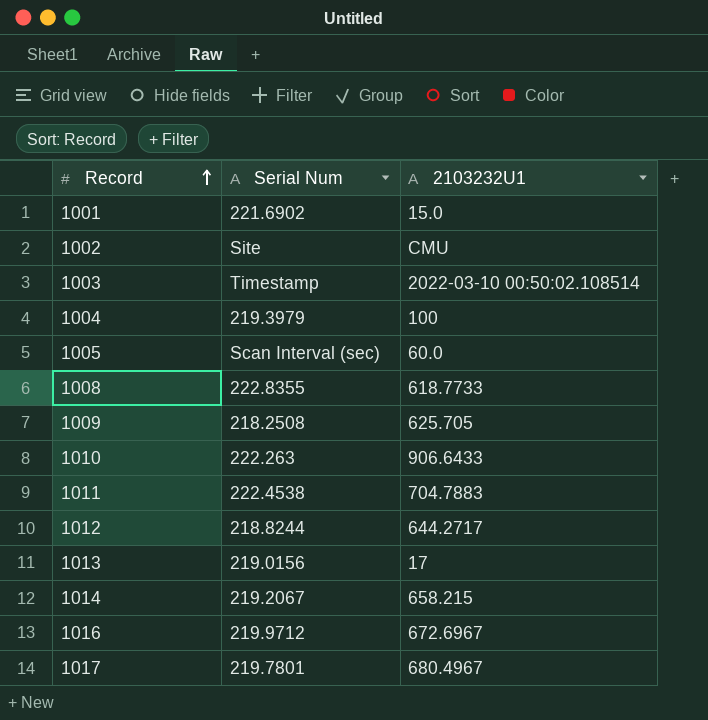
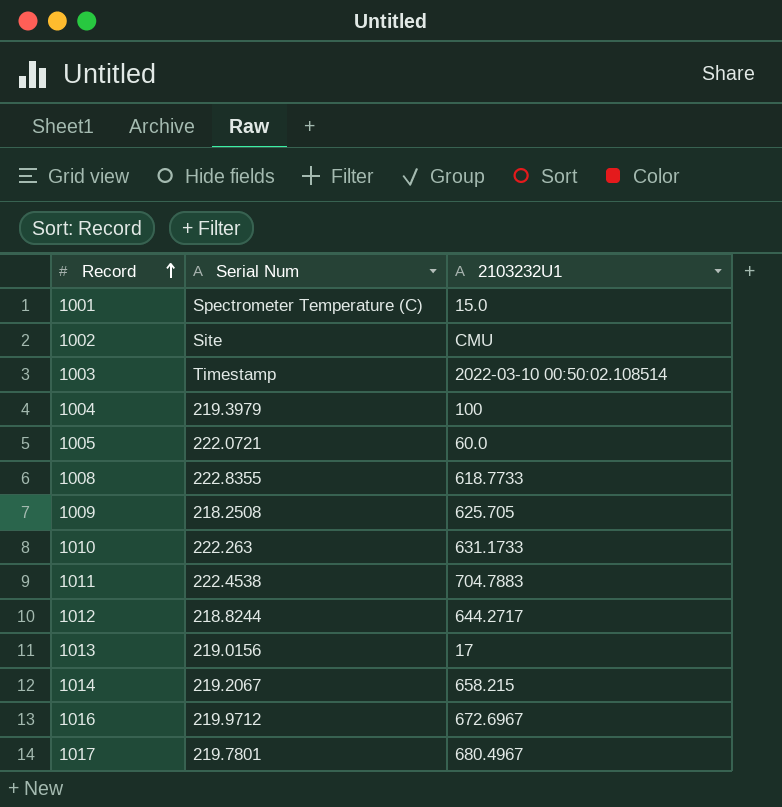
1001 | Serial Num: 221.6902 -> Spectrometer Temperature (C)
1005 | Serial Num: Scan Interval (sec) -> 222.0721
1010 | 2103232U1: 906.6433 -> 631.1733

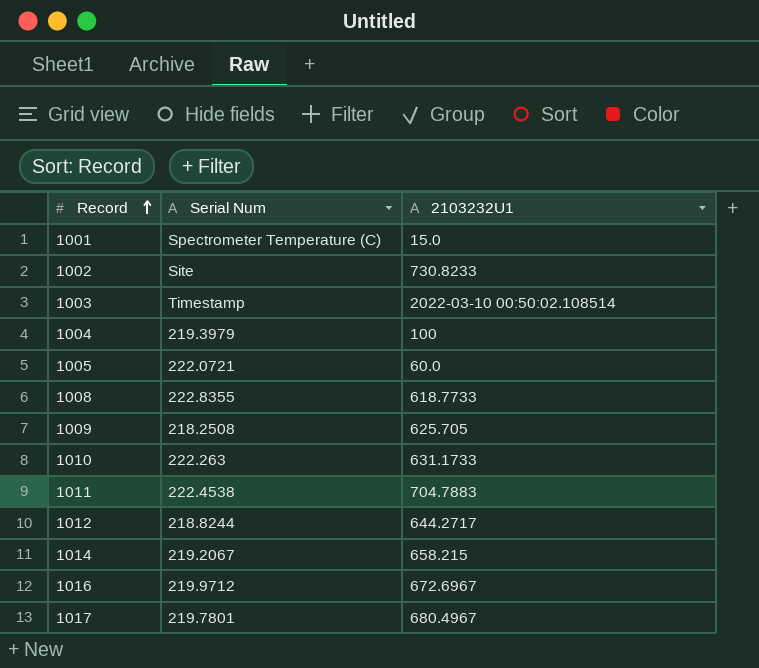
row 1013: 219.0156 | 17 -> none
1002 | 2103232U1: CMU -> 730.8233

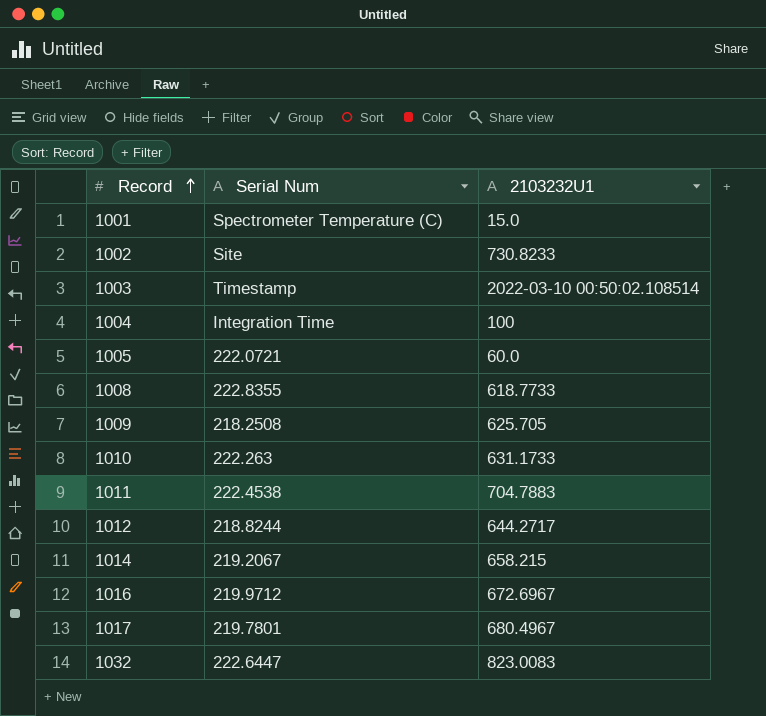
1004 | Serial Num: 219.3979 -> Integration Time
row 1032: none -> 222.6447 | 823.0083

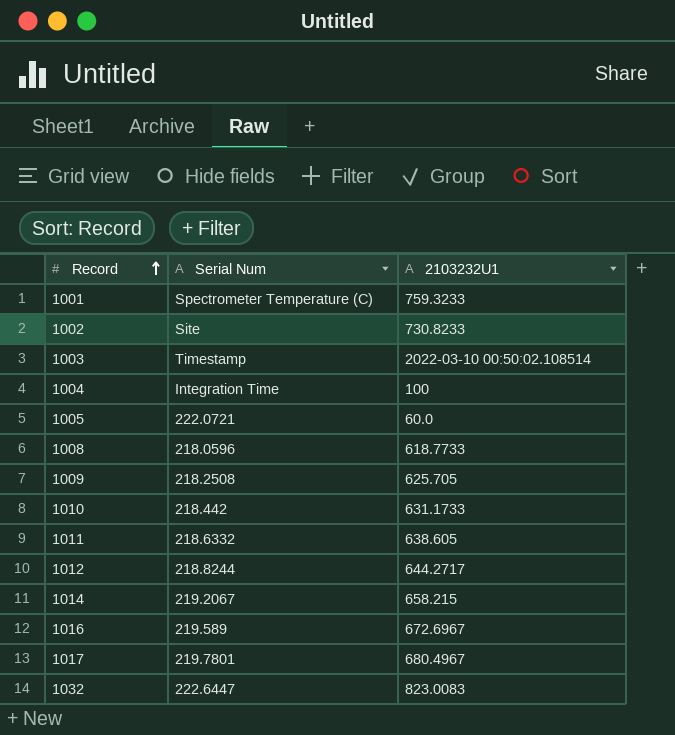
1001 | 2103232U1: 15.0 -> 759.3233
1008 | Serial Num: 222.8355 -> 218.0596
1010 | Serial Num: 222.263 -> 218.442
1011 | Serial Num: 222.4538 -> 218.6332
1011 | 2103232U1: 704.7883 -> 638.605
1016 | Serial Num: 219.9712 -> 219.589

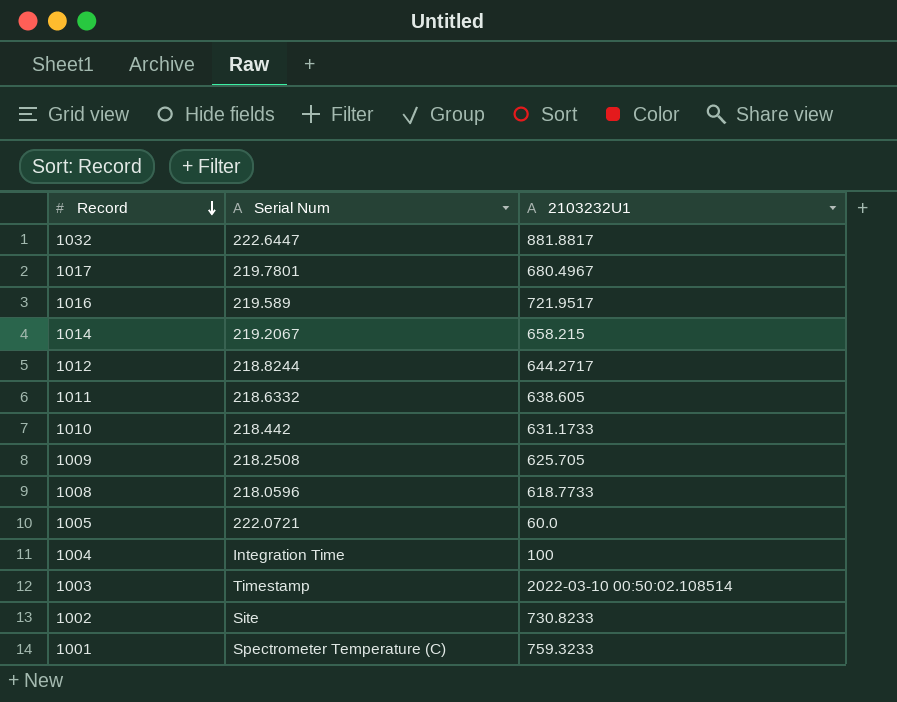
row order: Record ascending -> Record descending
1032 | 2103232U1: 823.0083 -> 881.8817
1016 | 2103232U1: 672.6967 -> 721.9517

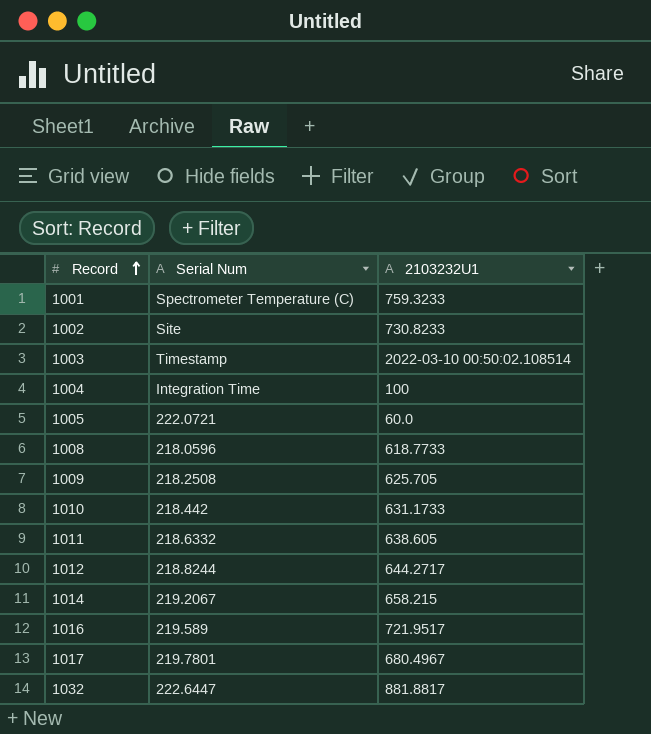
row order: Record descending -> Record ascending

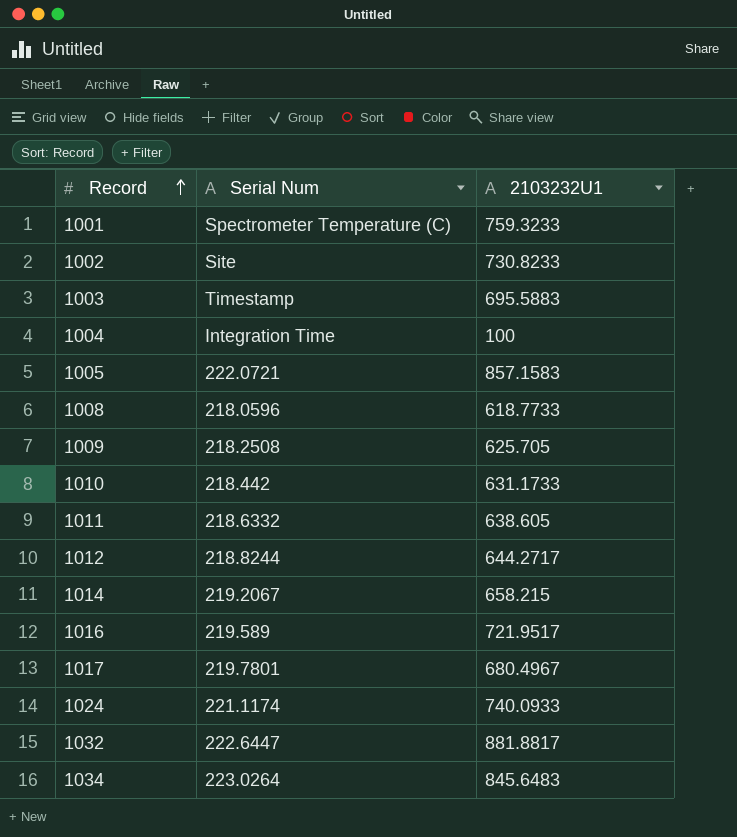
1003 | 2103232U1: 2022-03-10 00:50:02.108514 -> 695.5883
1005 | 2103232U1: 60.0 -> 857.1583
row 1024: none -> 221.1174 | 740.0933
row 1034: none -> 223.0264 | 845.6483

